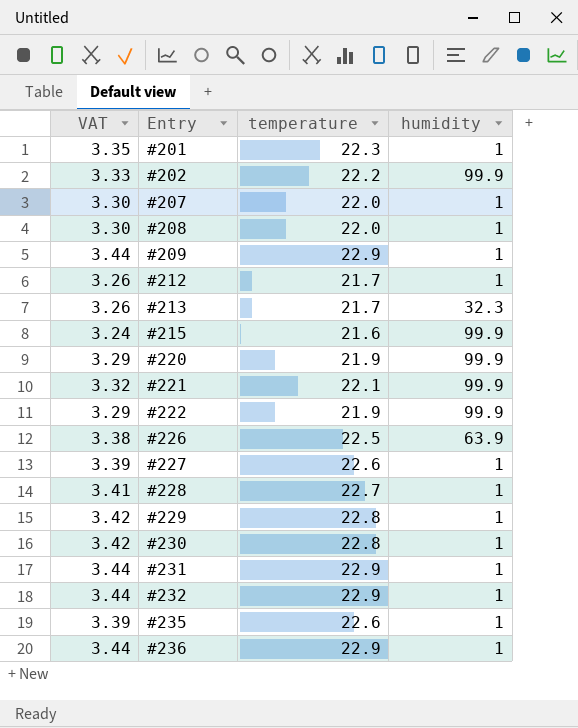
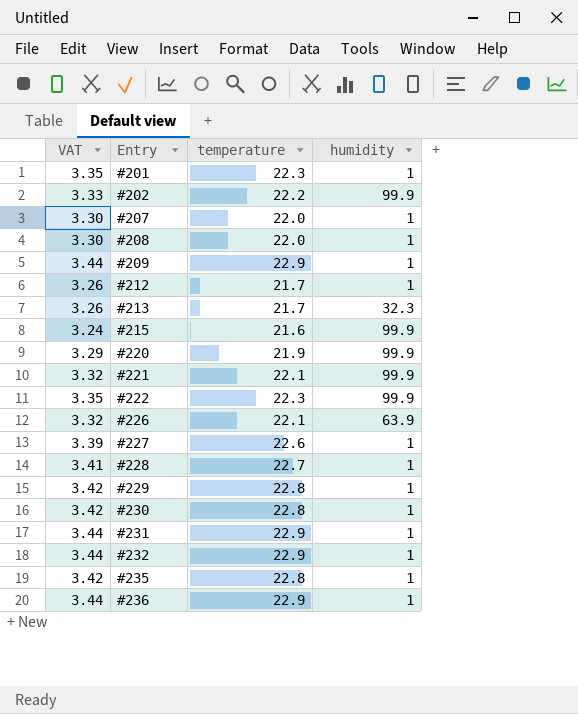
#222 | VAT: 3.29 -> 3.35
#222 | temperature: 21.9 -> 22.3
#226 | VAT: 3.38 -> 3.32
#226 | temperature: 22.5 -> 22.1
#235 | VAT: 3.39 -> 3.42
#235 | temperature: 22.6 -> 22.8

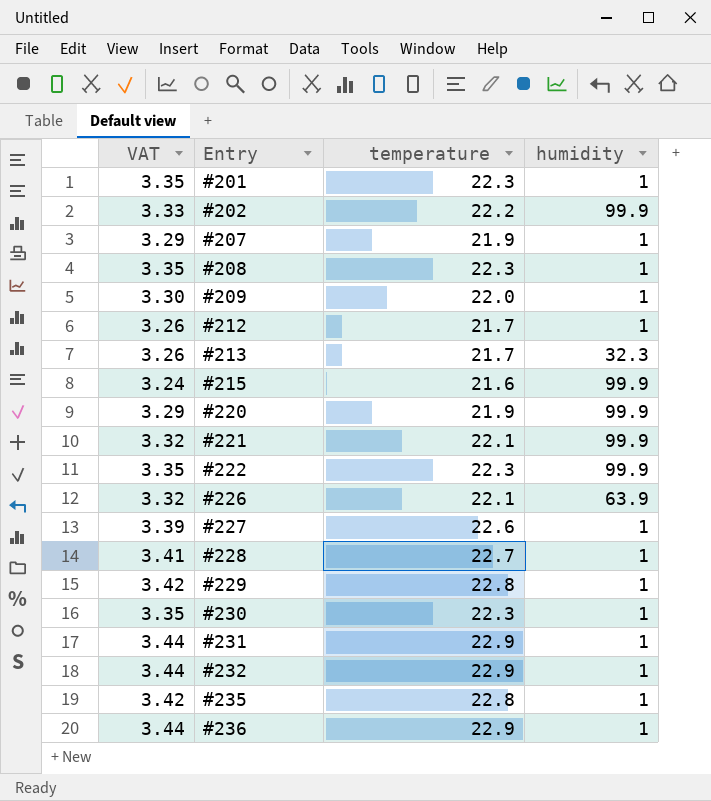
#207 | VAT: 3.30 -> 3.29
#207 | temperature: 22.0 -> 21.9
#208 | VAT: 3.30 -> 3.35
#208 | temperature: 22.0 -> 22.3
#209 | VAT: 3.44 -> 3.30
#209 | temperature: 22.9 -> 22.0
#230 | VAT: 3.42 -> 3.35
#230 | temperature: 22.8 -> 22.3

